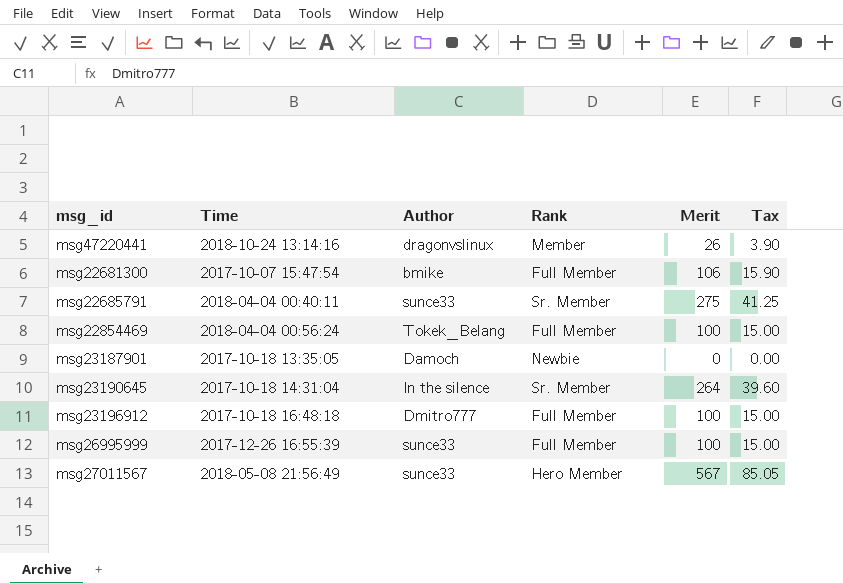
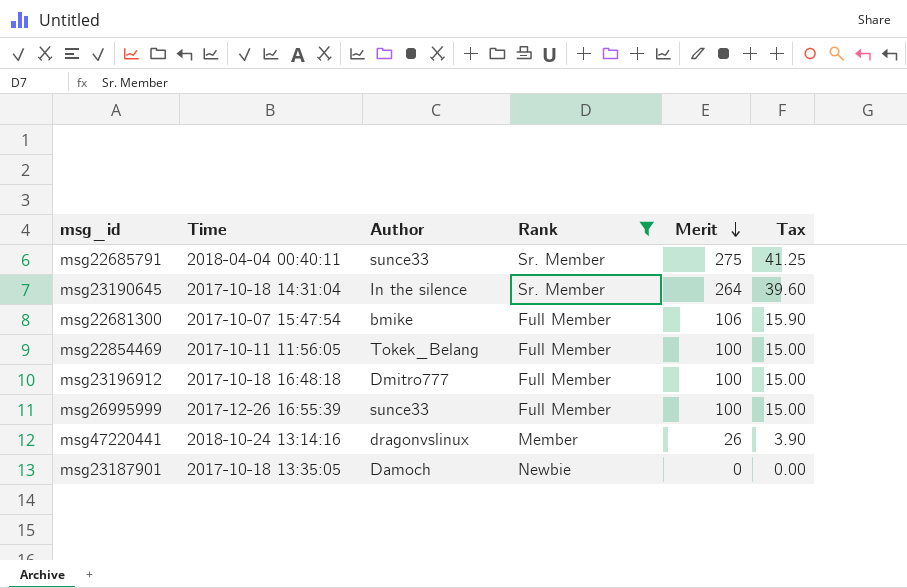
filter: none -> Rank != Hero Member
row order: none -> Merit descending
msg22854469 | Time: 2018-04-04 00:56:24 -> 2017-10-11 11:56:05

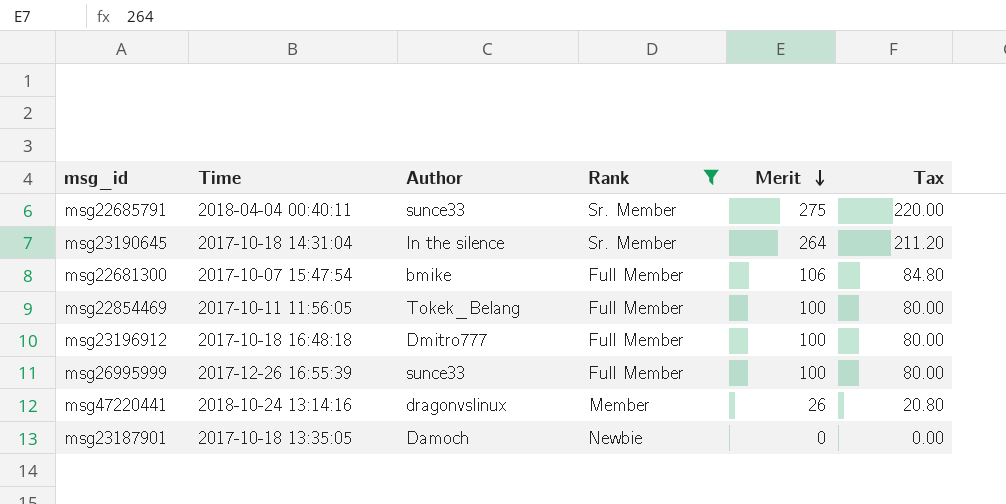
column Tax | formula: [Merit] * 0.15 -> [Merit] * 0.8

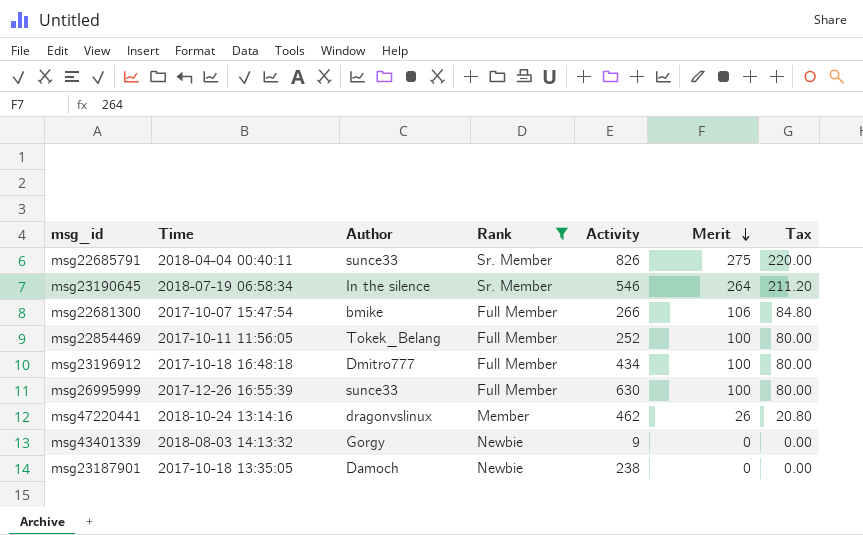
column Activity | position: none -> 5
msg23190645 | Time: 2017-10-18 14:31:04 -> 2018-07-19 06:58:34
row msg43401339: none -> 2018-08-03 14:13:32 | Gorgy | Newbie | 9 | 0 | 0.00

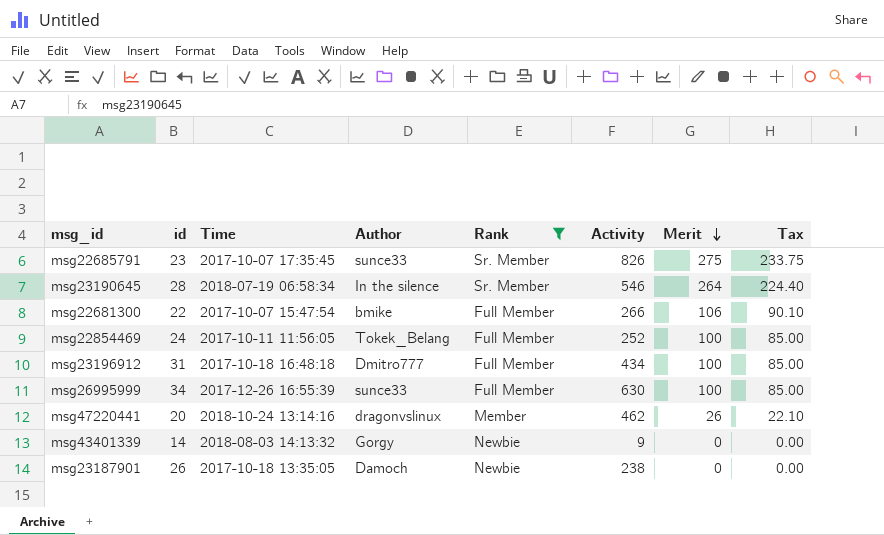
column id | position: none -> 2
column Tax | formula: [Merit] * 0.8 -> [Merit] * 0.85
msg22685791 | Time: 2018-04-04 00:40:11 -> 2017-10-07 17:35:45

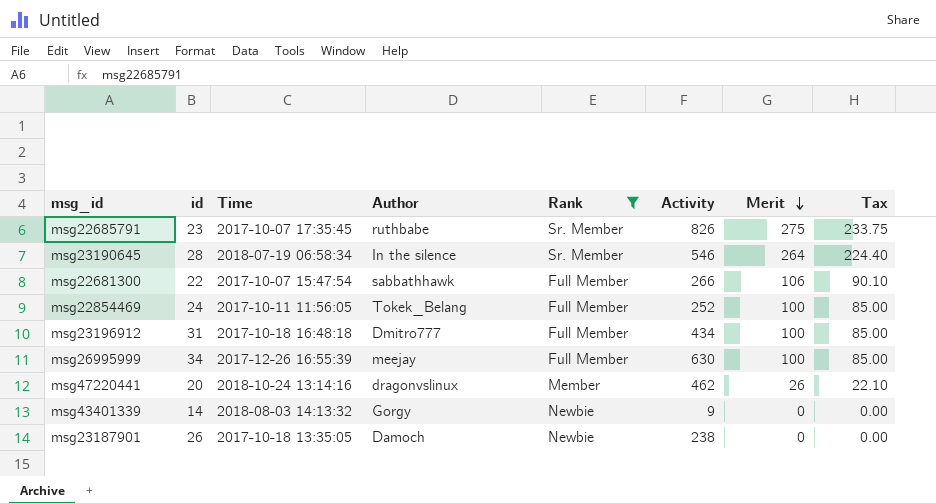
msg22685791 | Author: sunce33 -> ruthbabe
msg22681300 | Author: bmike -> sabbathhawk
msg26995999 | Author: sunce33 -> meejay

